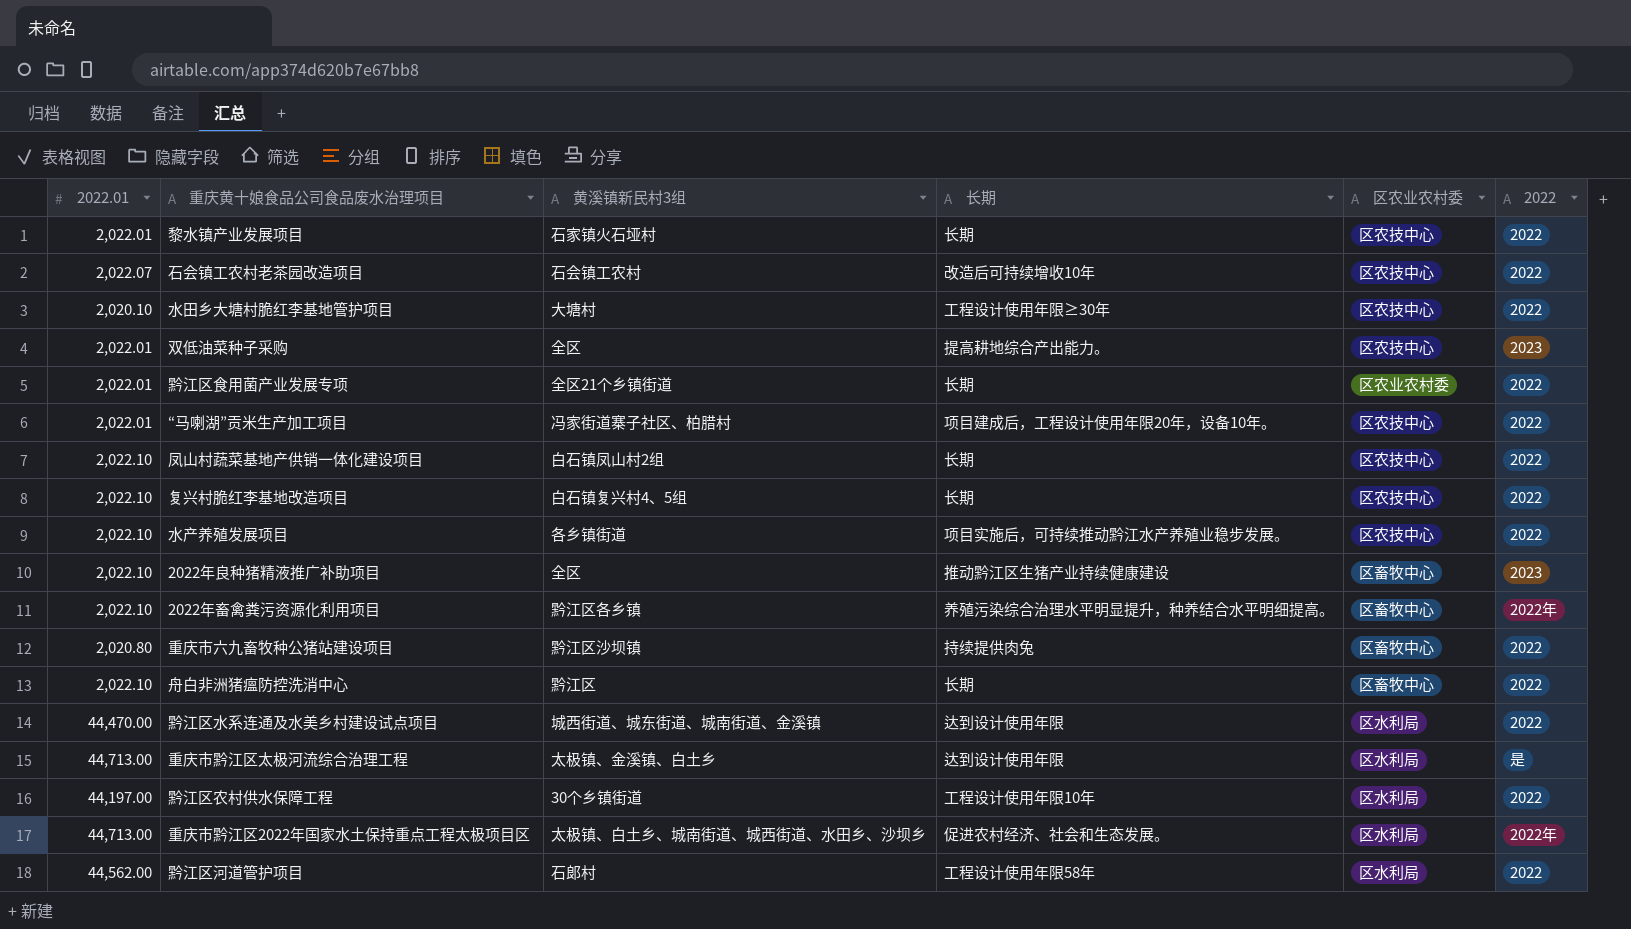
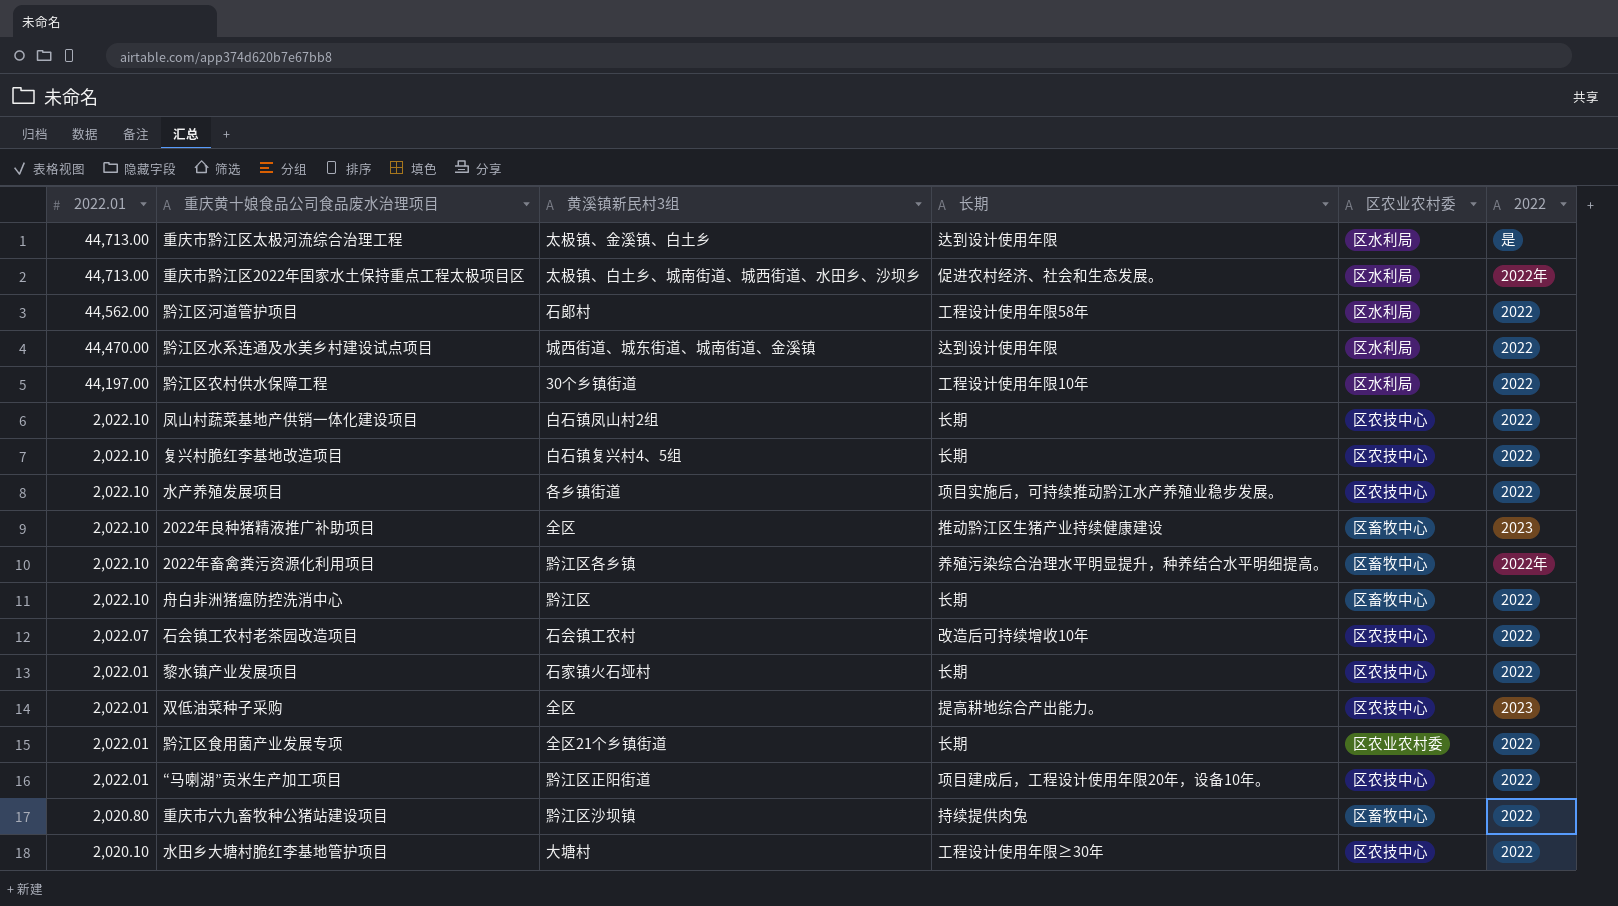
row order: none -> 2022.01 descending
“马喇湖”贡米生产加工项目 | 黄溪镇新民村3组: 冯家街道寨子社区、柏腊村 -> 黔江区正阳街道

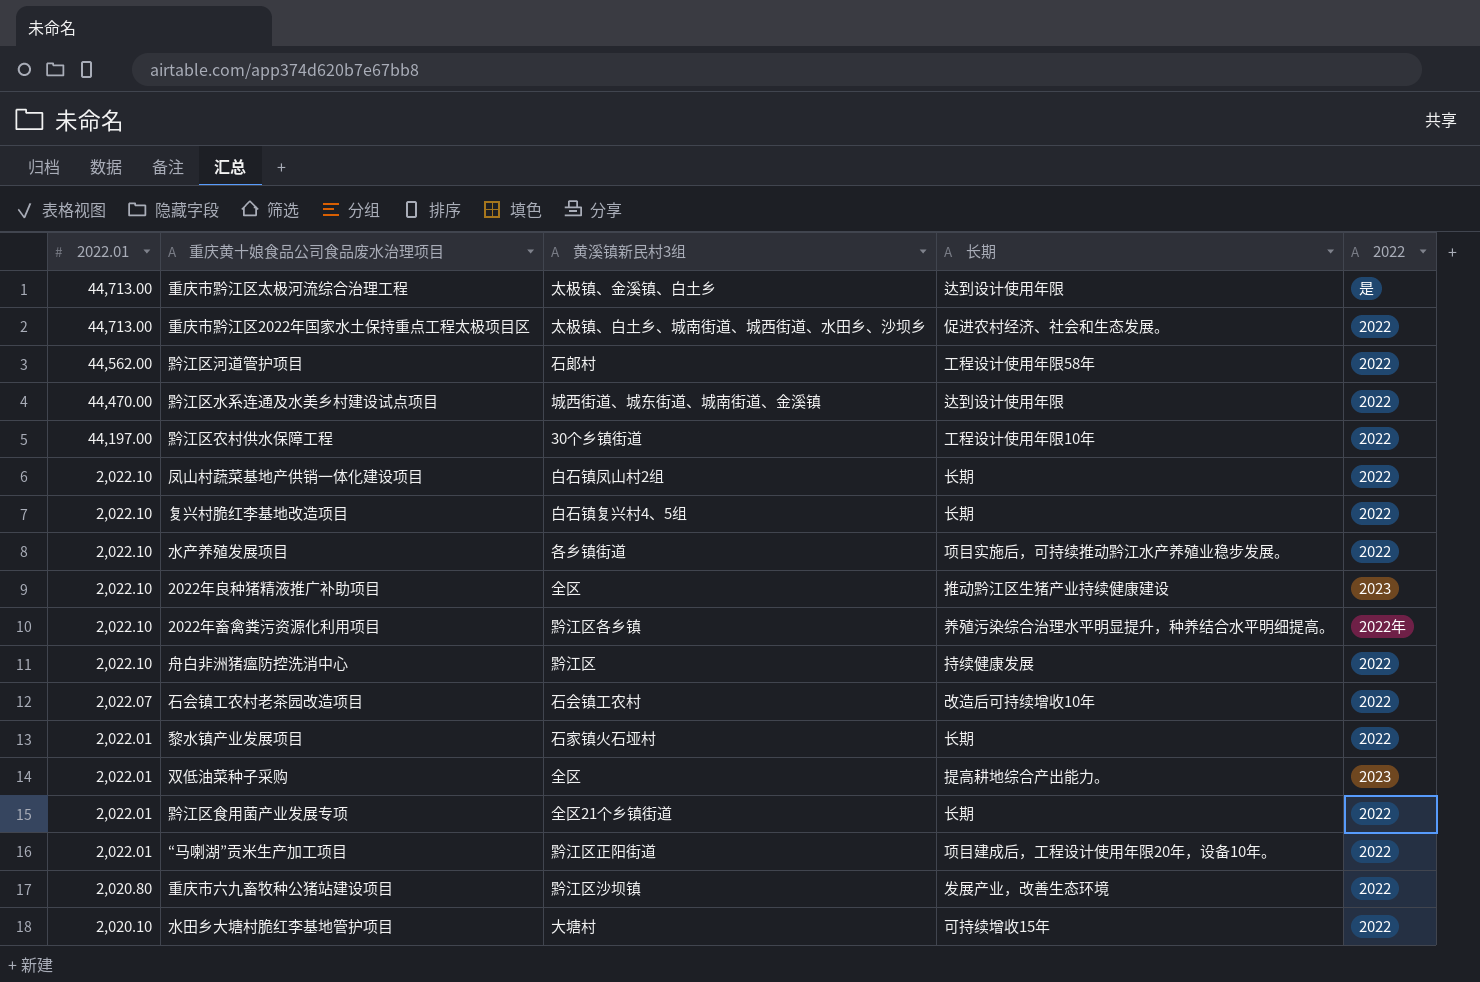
column 区农业农村委 | position: 5 -> none
重庆市黔江区2022年国家水土保持重点工程太极项目区 | 2022: 2022年 -> 2022
舟白非洲猪瘟防控洗消中心 | 长期: 长期 -> 持续健康发展
重庆市六九畜牧种公猪站建设项目 | 长期: 持续提供肉兔 -> 发展产业，改善生态环境
水田乡大塘村脆红李基地管护项目 | 长期: 工程设计使用年限≥30年 -> 可持续增收15年

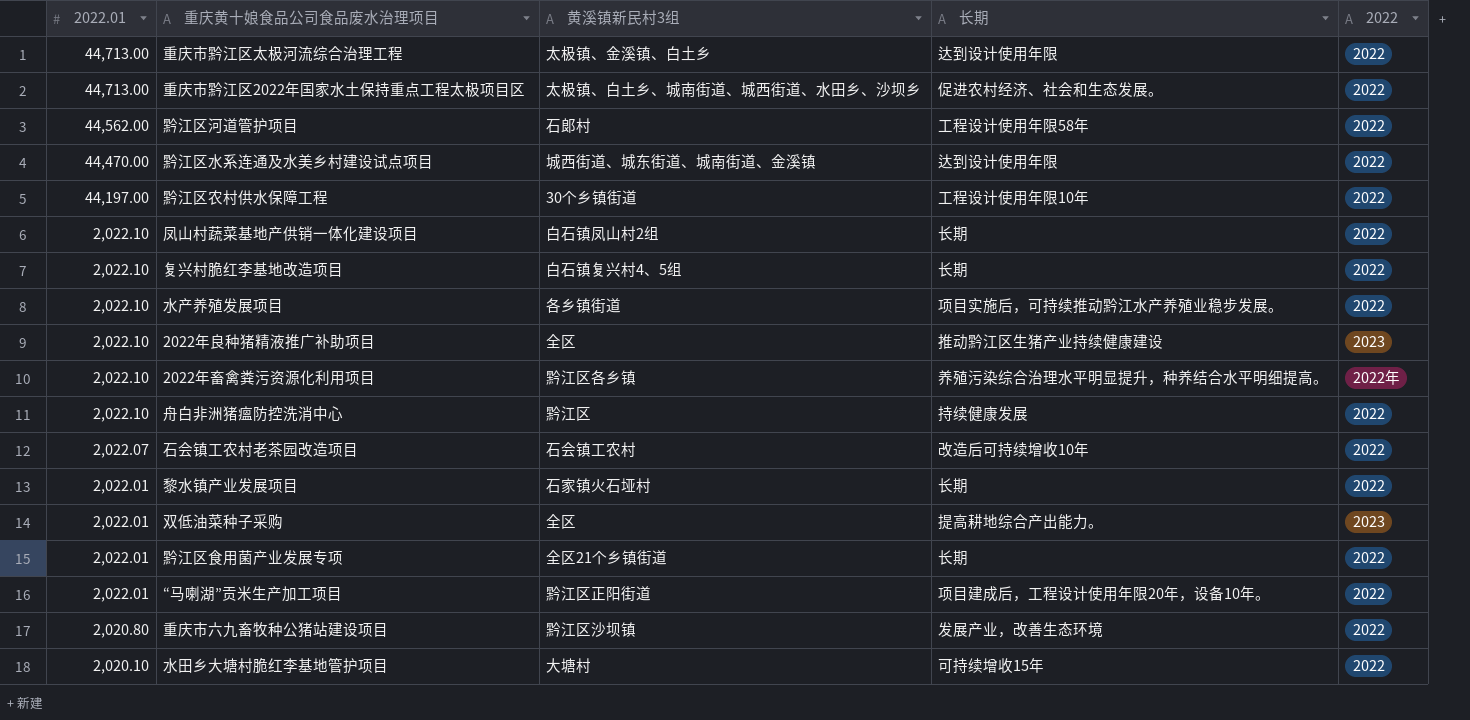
重庆市黔江区太极河流综合治理工程 | 2022: 是 -> 2022

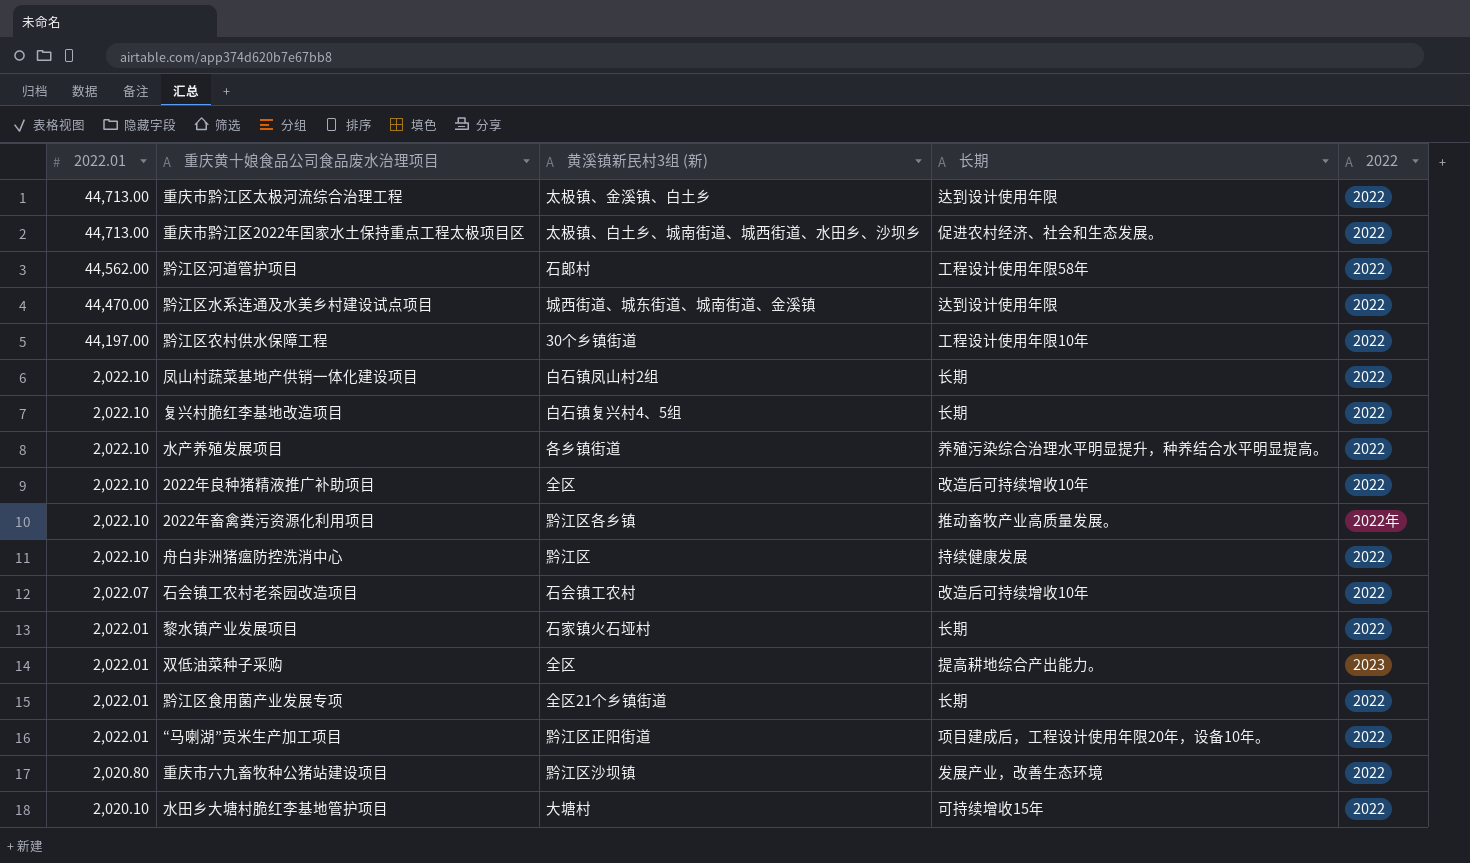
column name: 黄溪镇新民村3组 -> 黄溪镇新民村3组 (新)
水产养殖发展项目 | 长期: 项目实施后，可持续推动黔江水产养殖业稳步发展。 -> 养殖污染综合治理水平明显提升，种养结合水平明显提高。
2022年良种猪精液推广补助项目 | 长期: 推动黔江区生猪产业持续健康建设 -> 改造后可持续增收10年
2022年良种猪精液推广补助项目 | 2022: 2023 -> 2022
2022年畜禽粪污资源化利用项目 | 长期: 养殖污染综合治理水平明显提升，种养结合水平明细提高。 -> 推动畜牧产业高质量发展。

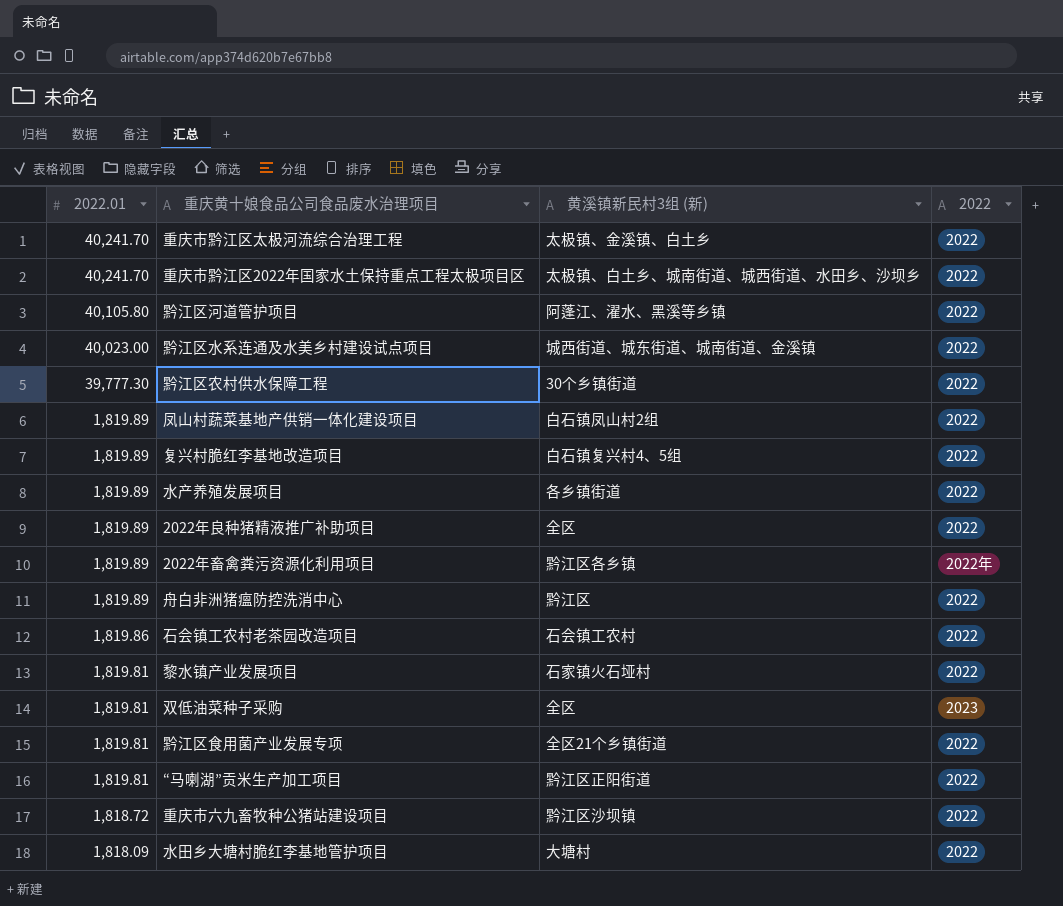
column 长期 | position: 4 -> none
重庆市黔江区太极河流综合治理工程 | 2022.01: 44,713.00 -> 40,241.70
重庆市黔江区2022年国家水土保持重点工程太极项目区 | 2022.01: 44,713.00 -> 40,241.70
黔江区河道管护项目 | 2022.01: 44,562.00 -> 40,105.80
黔江区河道管护项目 | 黄溪镇新民村3组 (新): 石郞村 -> 阿蓬江、濯水、黑溪等乡镇
黔江区水系连通及水美乡村建设试点项目 | 2022.01: 44,470.00 -> 40,023.00
黔江区农村供水保障工程 | 2022.01: 44,197.00 -> 39,777.30
凤山村蔬菜基地产供销一体化建设项目 | 2022.01: 2,022.10 -> 1,819.89
复兴村脆红李基地改造项目 | 2022.01: 2,022.10 -> 1,819.89
水产养殖发展项目 | 2022.01: 2,022.10 -> 1,819.89
2022年良种猪精液推广补助项目 | 2022.01: 2,022.10 -> 1,819.89
2022年畜禽粪污资源化利用项目 | 2022.01: 2,022.10 -> 1,819.89
舟白非洲猪瘟防控洗消中心 | 2022.01: 2,022.10 -> 1,819.89
石会镇工农村老茶园改造项目 | 2022.01: 2,022.07 -> 1,819.86
黎水镇产业发展项目 | 2022.01: 2,022.01 -> 1,819.81
双低油菜种子采购 | 2022.01: 2,022.01 -> 1,819.81
黔江区食用菌产业发展专项 | 2022.01: 2,022.01 -> 1,819.81
“马喇湖”贡米生产加工项目 | 2022.01: 2,022.01 -> 1,819.81
重庆市六九畜牧种公猪站建设项目 | 2022.01: 2,020.80 -> 1,818.72
水田乡大塘村脆红李基地管护项目 | 2022.01: 2,020.10 -> 1,818.09

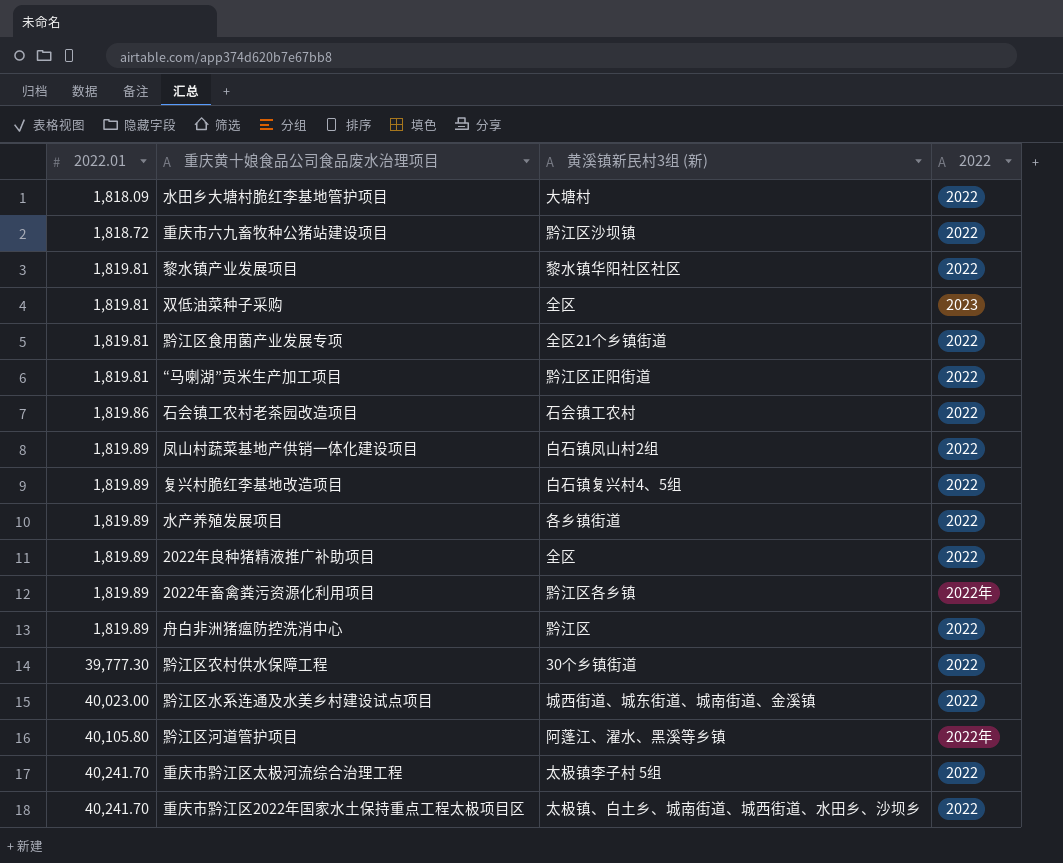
row order: 2022.01 descending -> 2022.01 ascending
黎水镇产业发展项目 | 黄溪镇新民村3组 (新): 石家镇火石垭村 -> 黎水镇华阳社区社区
黔江区河道管护项目 | 2022: 2022 -> 2022年
重庆市黔江区太极河流综合治理工程 | 黄溪镇新民村3组 (新): 太极镇、金溪镇、白土乡 -> 太极镇李子村 5组

